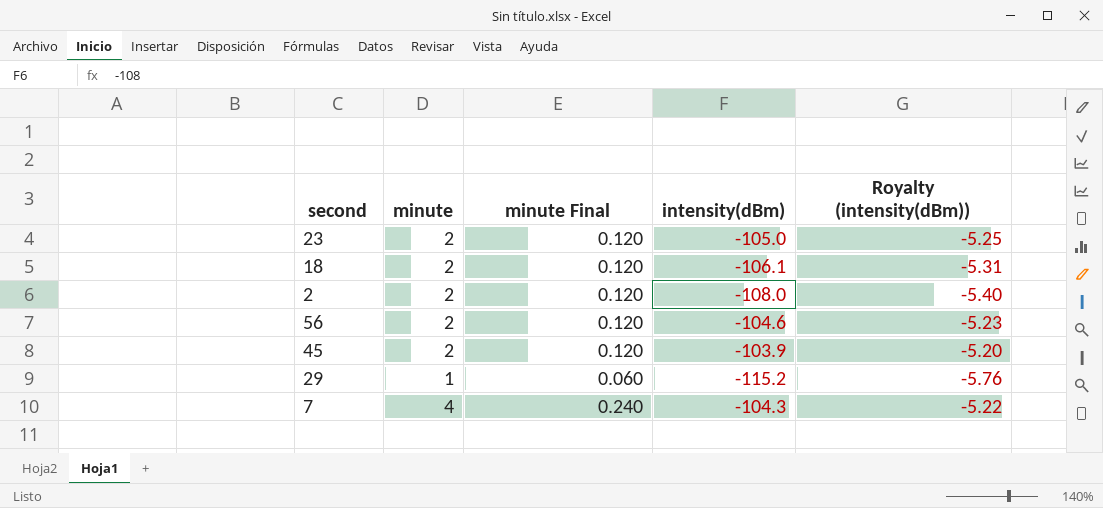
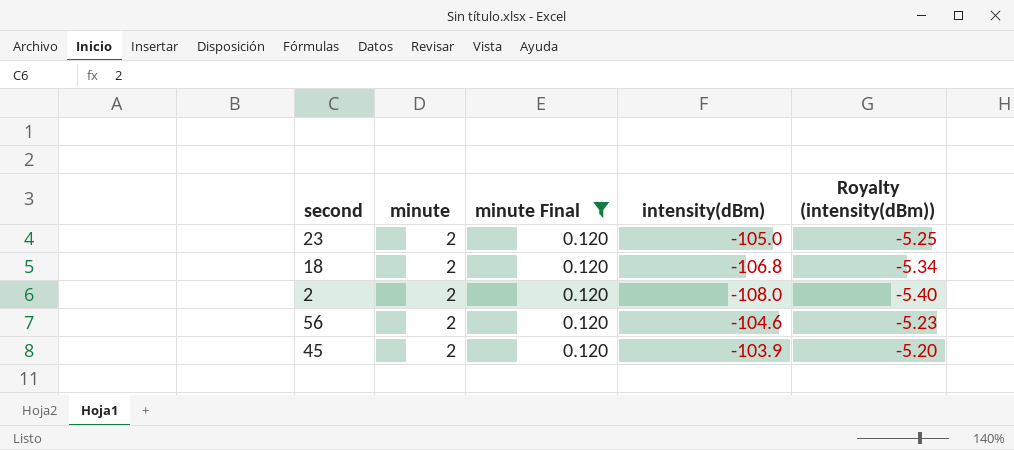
filter: none -> minute Final = 0.120
18 | intensity(dBm): -106.1 -> -106.8
18 | Royalty (intensity(dBm)): -5.31 -> -5.34

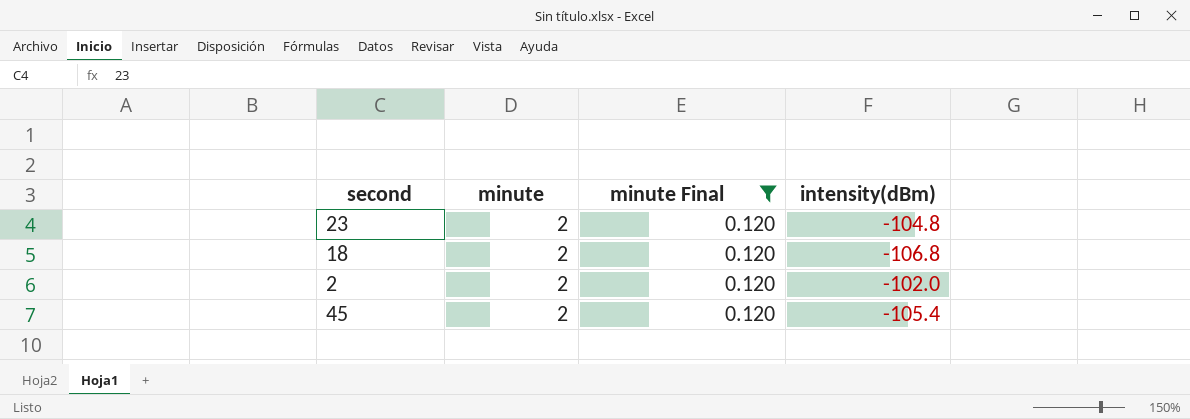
column Royalty (intensity(dBm)) | formula: [intensity(dBm)] * 0.05 -> none
row 56: 2 | 0.120 | -104.6 | -5.23 -> none
23 | intensity(dBm): -105.0 -> -104.8
2 | intensity(dBm): -108.0 -> -102.0
45 | intensity(dBm): -103.9 -> -105.4

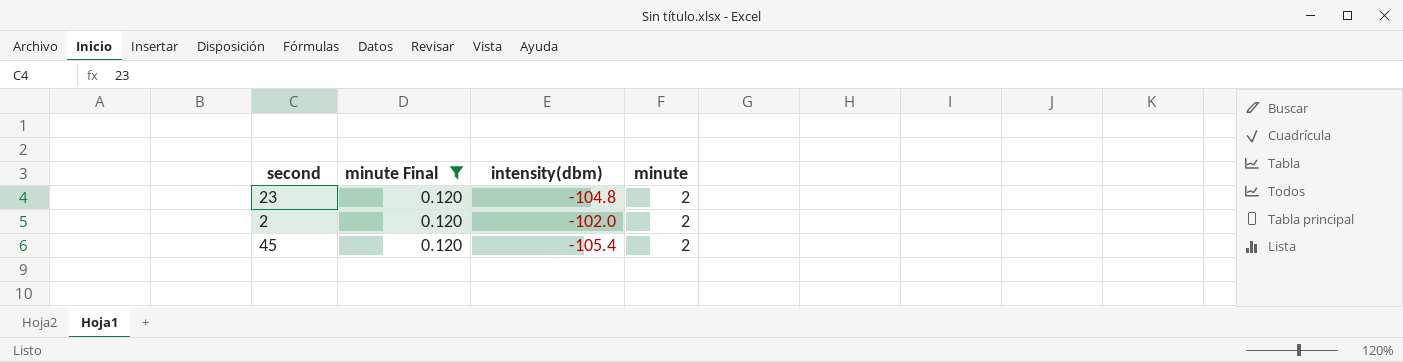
column name: intensity(dBm) -> intensity(dbm)
column minute | position: 2 -> 4
row 18: 2 | 0.120 | -106.8 -> none

